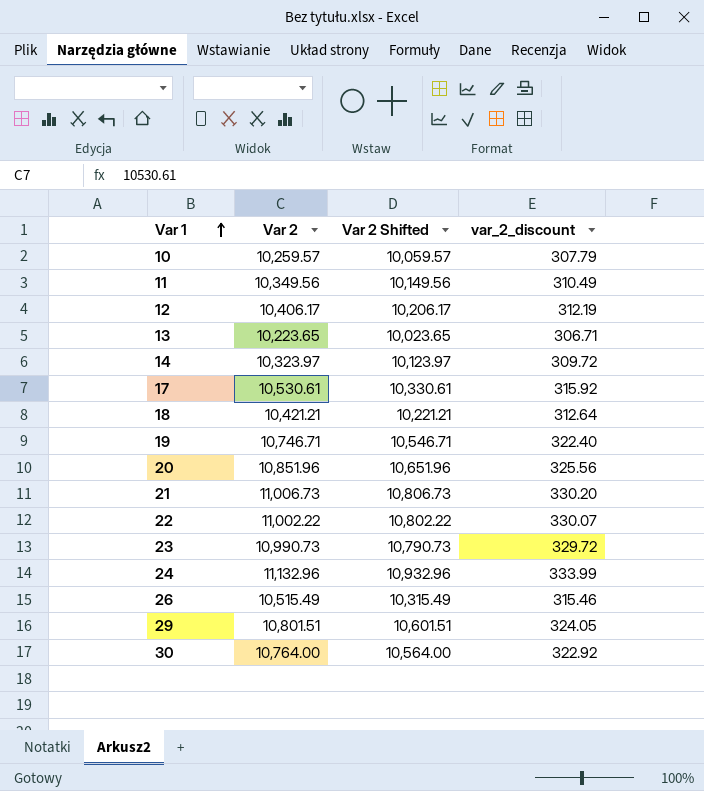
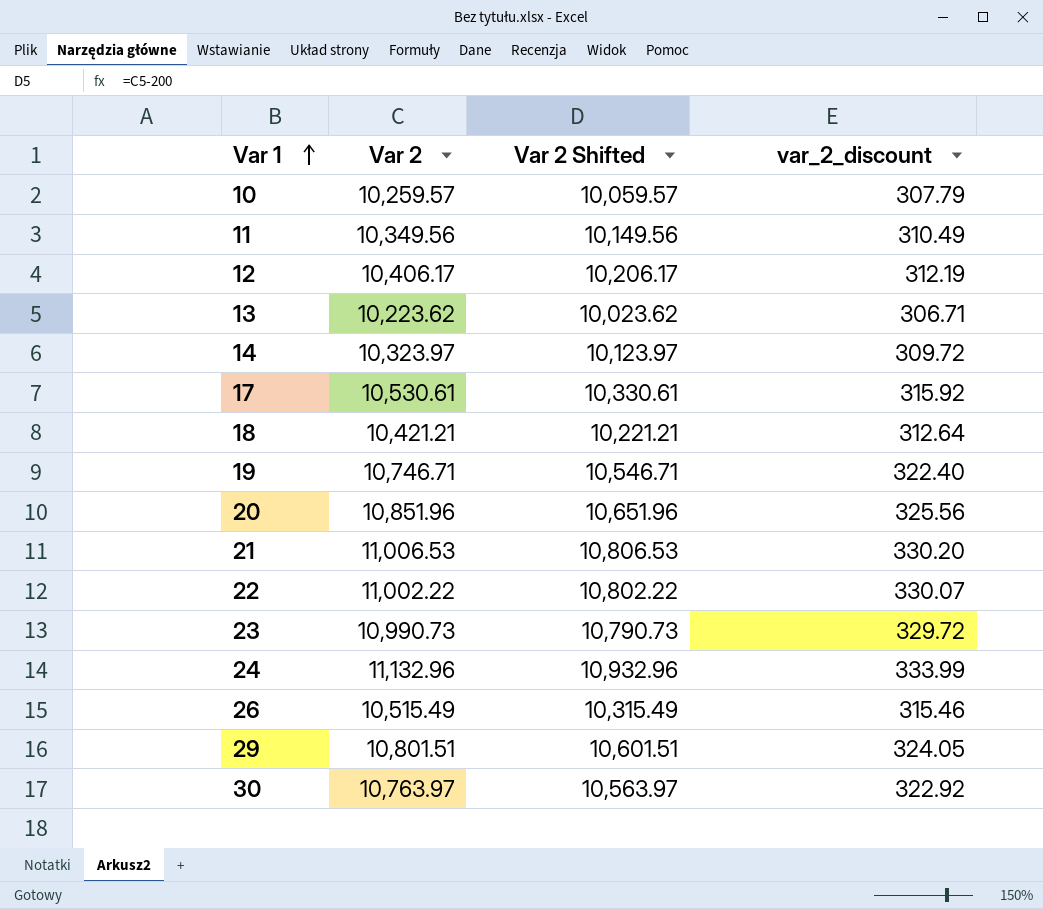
13 | Var 2: 10,223.65 -> 10,223.62
13 | Var 2 Shifted: 10,023.65 -> 10,023.62
21 | Var 2: 11,006.73 -> 11,006.53
21 | Var 2 Shifted: 10,806.73 -> 10,806.53
30 | Var 2: 10,764.00 -> 10,763.97
30 | Var 2 Shifted: 10,564.00 -> 10,563.97

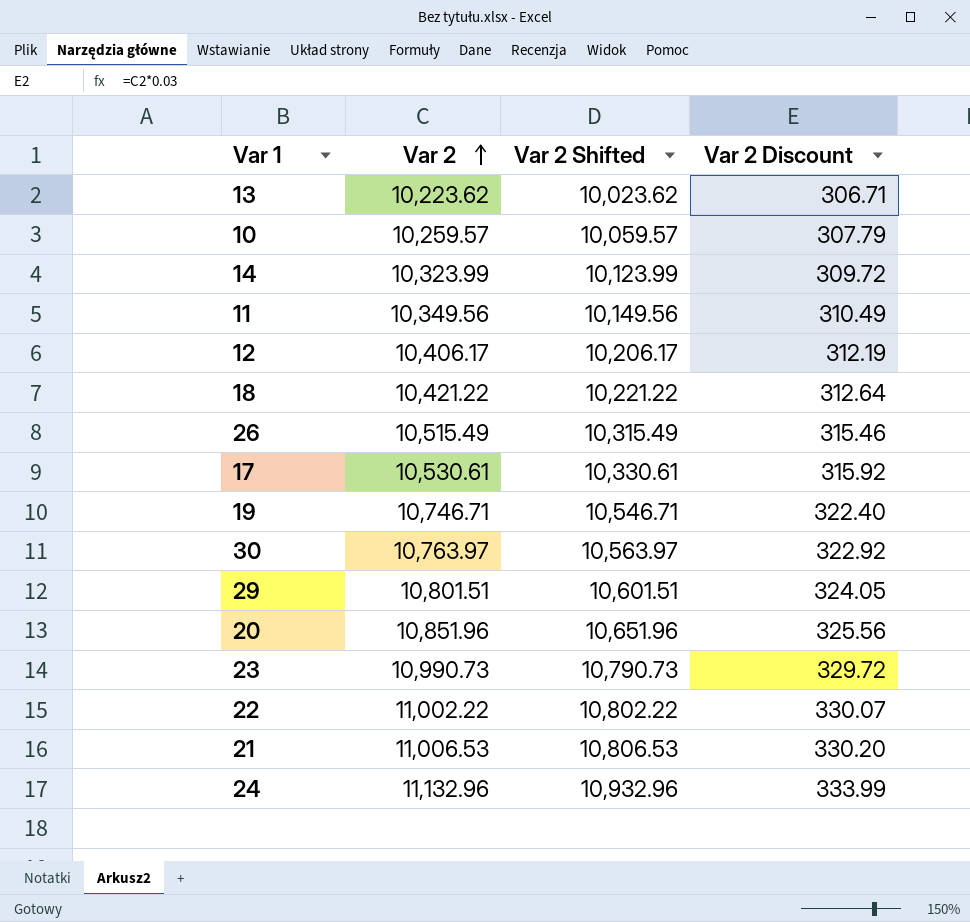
row order: Var 1 ascending -> Var 2 ascending
column name: var_2_discount -> Var 2 Discount
14 | Var 2: 10,323.97 -> 10,323.99
14 | Var 2 Shifted: 10,123.97 -> 10,123.99
18 | Var 2: 10,421.21 -> 10,421.22
18 | Var 2 Shifted: 10,221.21 -> 10,221.22

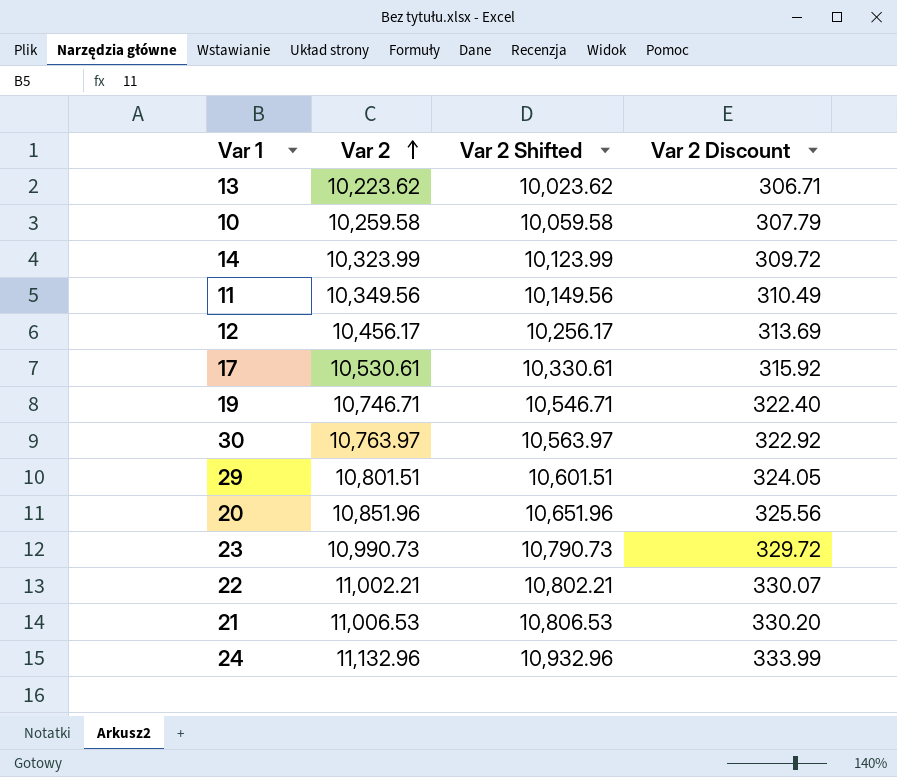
row 18: 10,421.22 | 10,221.22 | 312.64 -> none
row 26: 10,515.49 | 10,315.49 | 315.46 -> none
10 | Var 2: 10,259.57 -> 10,259.58
10 | Var 2 Shifted: 10,059.57 -> 10,059.58
12 | Var 2: 10,406.17 -> 10,456.17
12 | Var 2 Shifted: 10,206.17 -> 10,256.17
12 | Var 2 Discount: 312.19 -> 313.69
22 | Var 2: 11,002.22 -> 11,002.21
22 | Var 2 Shifted: 10,802.22 -> 10,802.21

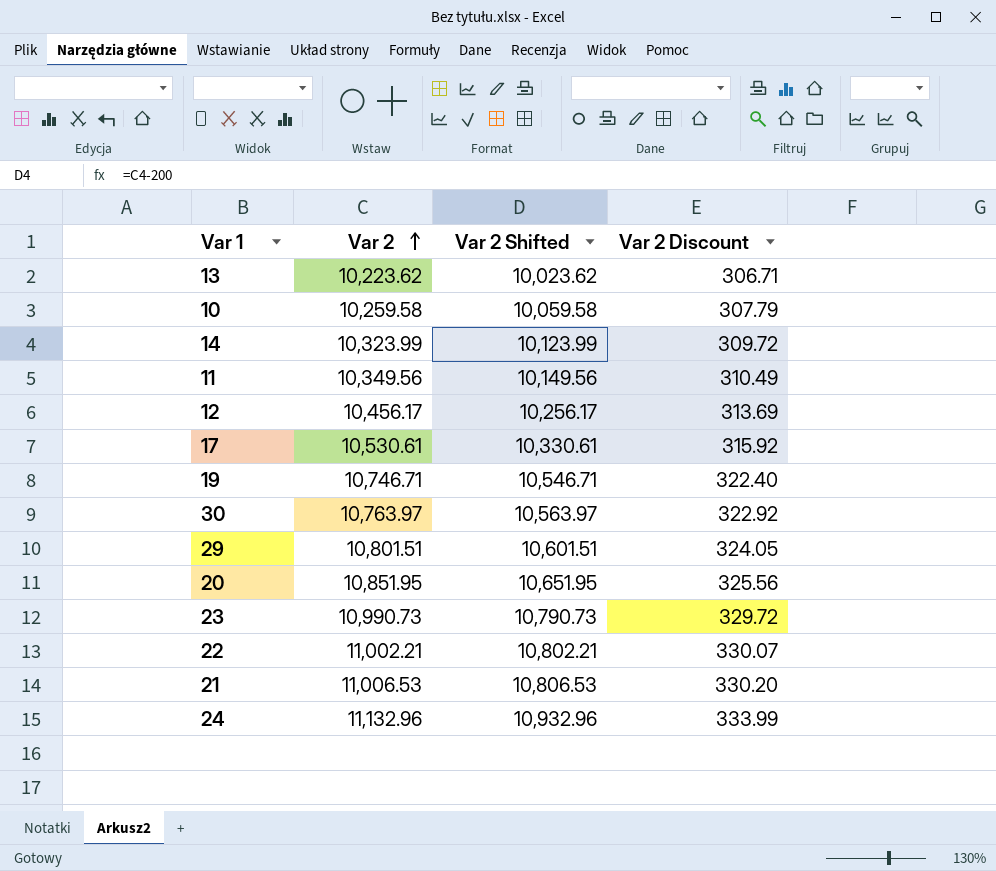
20 | Var 2: 10,851.96 -> 10,851.95
20 | Var 2 Shifted: 10,651.96 -> 10,651.95

